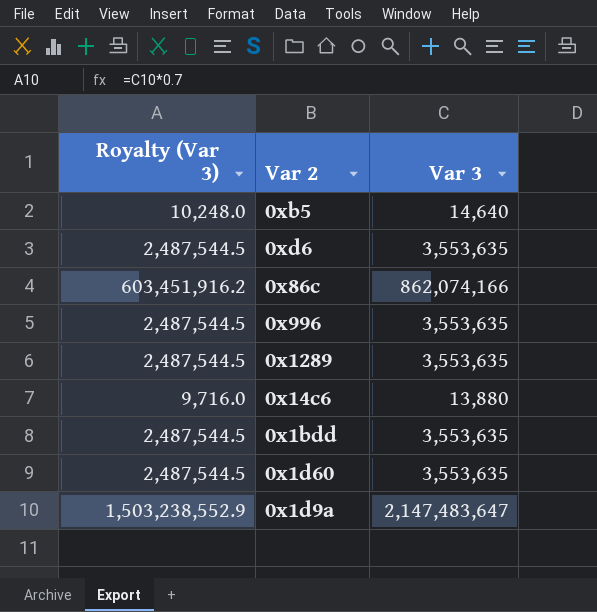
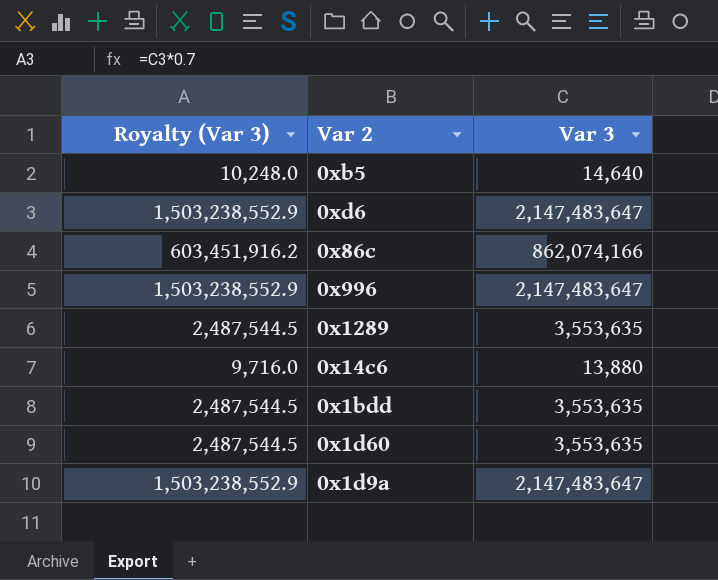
0xd6 | Royalty (Var 3): 2,487,544.5 -> 1,503,238,552.9
0xd6 | Var 3: 3,553,635 -> 2,147,483,647
0x996 | Royalty (Var 3): 2,487,544.5 -> 1,503,238,552.9
0x996 | Var 3: 3,553,635 -> 2,147,483,647

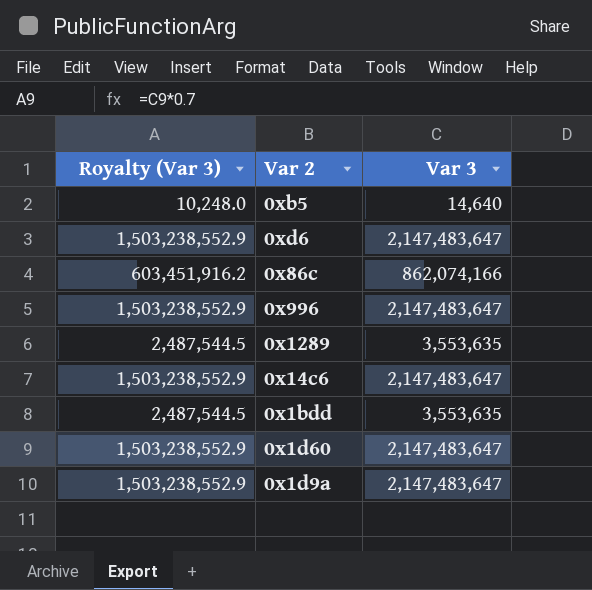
0x14c6 | Royalty (Var 3): 9,716.0 -> 1,503,238,552.9
0x14c6 | Var 3: 13,880 -> 2,147,483,647
0x1d60 | Royalty (Var 3): 2,487,544.5 -> 1,503,238,552.9
0x1d60 | Var 3: 3,553,635 -> 2,147,483,647

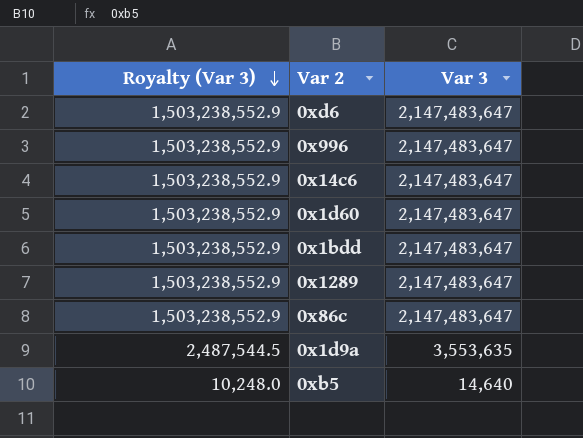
row order: none -> Royalty (Var 3) descending
0x1bdd | Royalty (Var 3): 2,487,544.5 -> 1,503,238,552.9
0x1bdd | Var 3: 3,553,635 -> 2,147,483,647
0x1289 | Royalty (Var 3): 2,487,544.5 -> 1,503,238,552.9
0x1289 | Var 3: 3,553,635 -> 2,147,483,647
0x86c | Royalty (Var 3): 603,451,916.2 -> 1,503,238,552.9
0x86c | Var 3: 862,074,166 -> 2,147,483,647
0x1d9a | Royalty (Var 3): 1,503,238,552.9 -> 2,487,544.5
0x1d9a | Var 3: 2,147,483,647 -> 3,553,635

